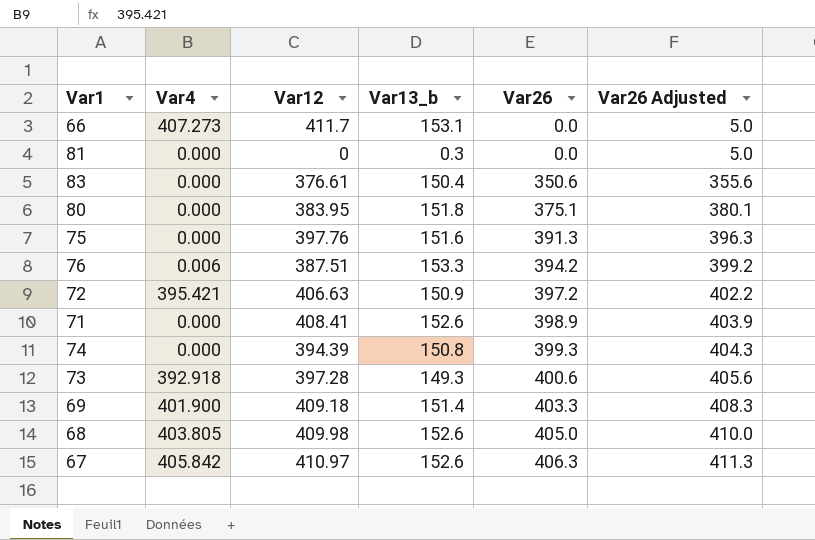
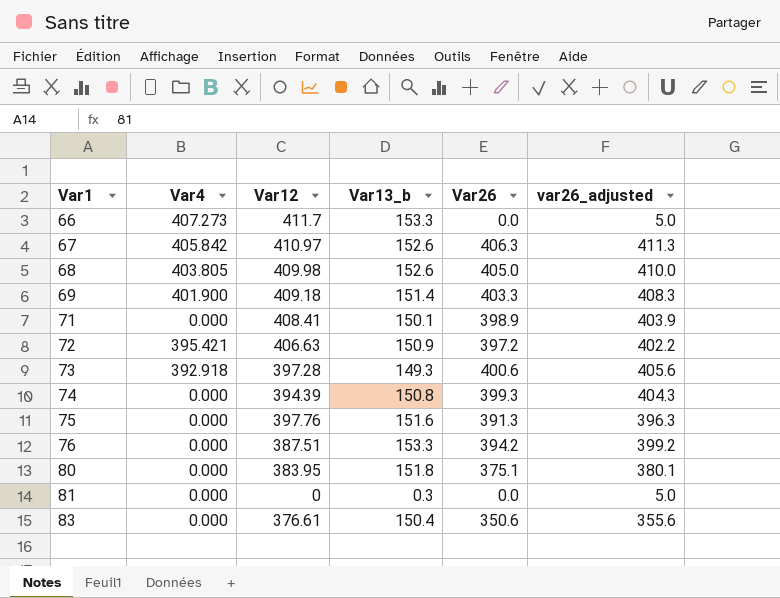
row order: Var26 ascending -> Var1 ascending
column name: Var26 Adjusted -> var26_adjusted
66 | Var13_b: 153.1 -> 153.3
71 | Var13_b: 152.6 -> 150.1
76 | Var4: 0.006 -> 0.000

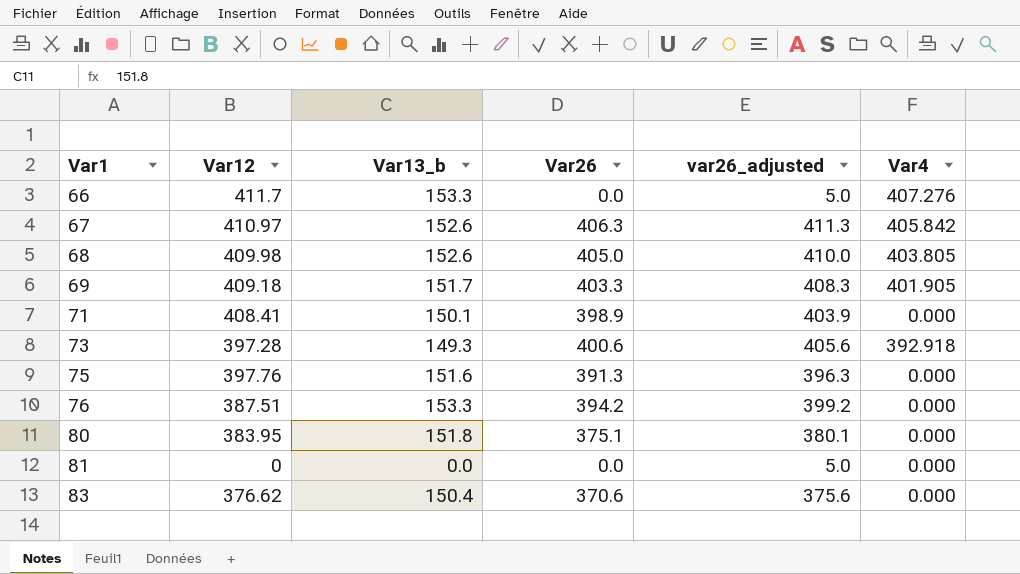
column Var4 | position: 2 -> 6
row 72: 395.421 | 406.63 | 150.9 | 397.2 | 402.2 -> none
row 74: 0.000 | 394.39 | 150.8 | 399.3 | 404.3 -> none
66 | Var4: 407.273 -> 407.276
69 | Var13_b: 151.4 -> 151.7
69 | Var4: 401.900 -> 401.905
81 | Var13_b: 0.3 -> 0.0
83 | Var12: 376.61 -> 376.62
83 | Var26: 350.6 -> 370.6
83 | var26_adjusted: 355.6 -> 375.6

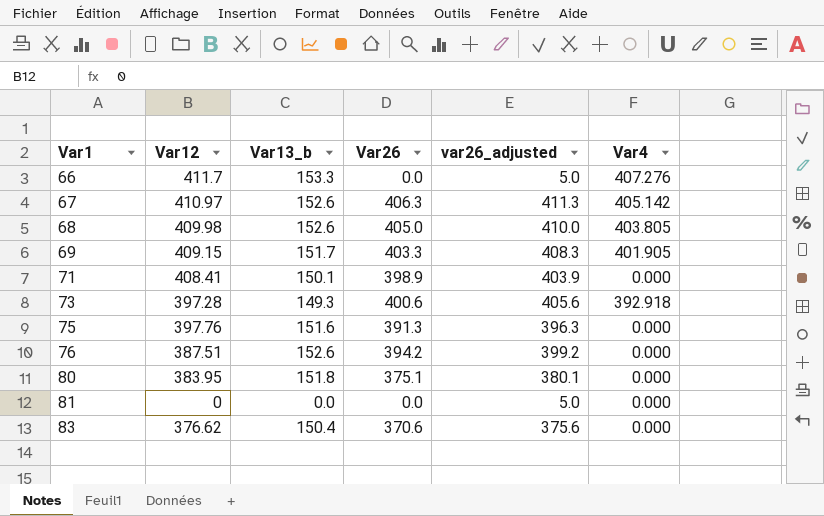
67 | Var4: 405.842 -> 405.142
69 | Var12: 409.18 -> 409.15
76 | Var13_b: 153.3 -> 152.6

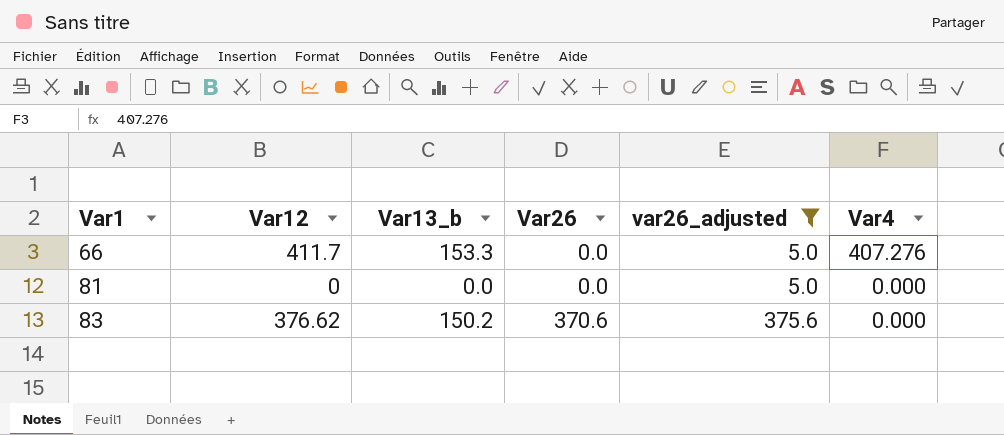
filter: none -> var26_adjusted <= 375.6
83 | Var13_b: 150.4 -> 150.2

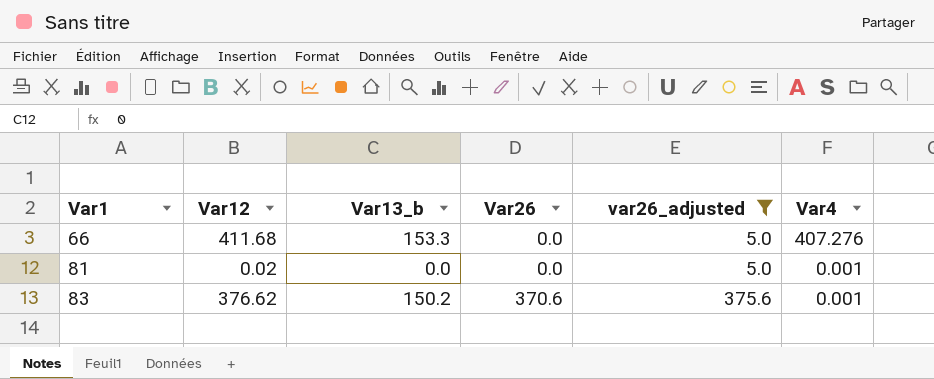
66 | Var12: 411.7 -> 411.68
81 | Var12: 0 -> 0.02
81 | Var4: 0.000 -> 0.001
83 | Var4: 0.000 -> 0.001

